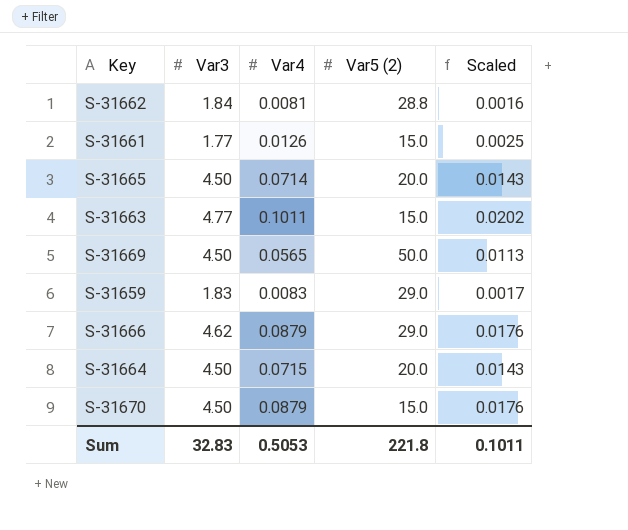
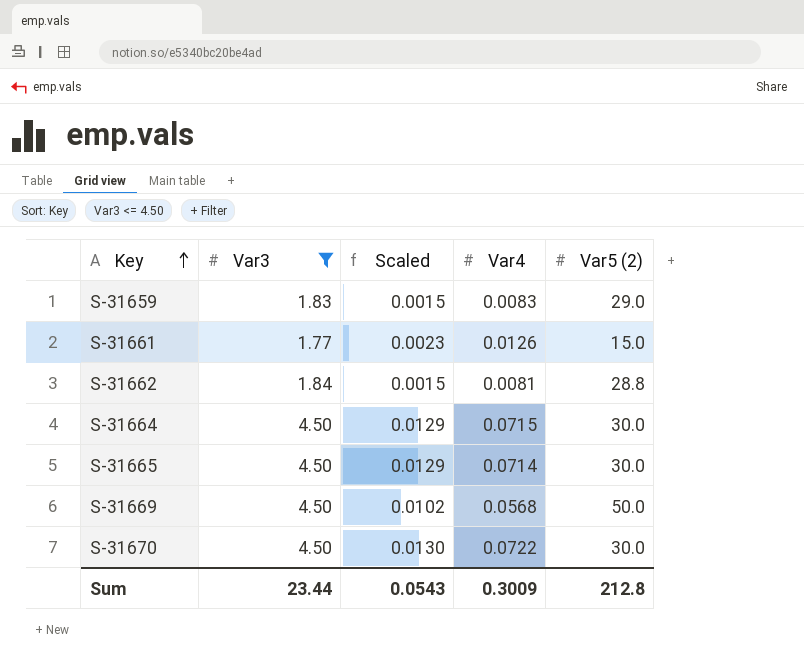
filter: none -> Var3 <= 4.50
row order: none -> Key ascending
column Scaled | formula: [Var4] * 0.2 -> [Var4] * 0.18
column Scaled | position: 5 -> 3
S-31664 | Var5 (2): 20.0 -> 30.0
S-31665 | Var5 (2): 20.0 -> 30.0
S-31669 | Var4: 0.0565 -> 0.0568
S-31670 | Var4: 0.0879 -> 0.0722
S-31670 | Var5 (2): 15.0 -> 30.0
Sum | Var3: 32.83 -> 23.44
Sum | Scaled: 0.1011 -> 0.0543
Sum | Var4: 0.5053 -> 0.3009
Sum | Var5 (2): 221.8 -> 212.8

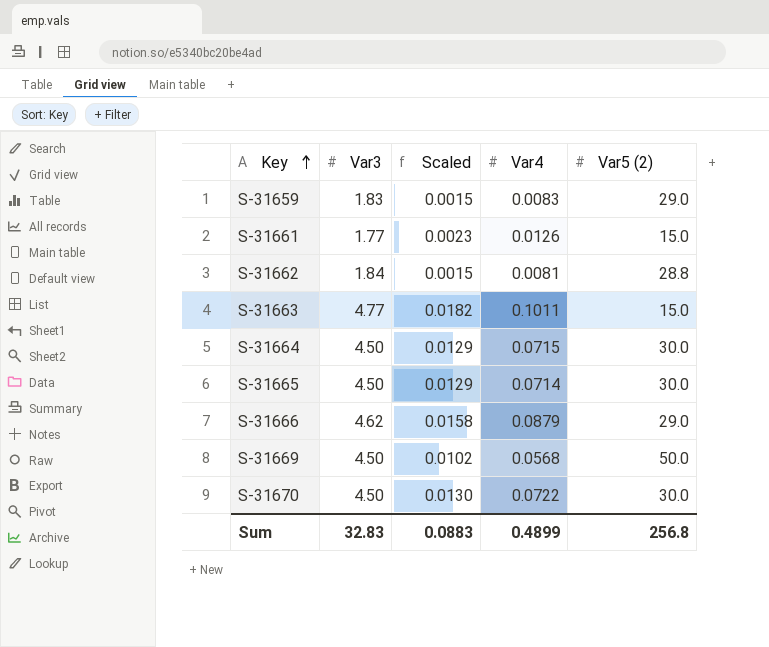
filter: Var3 <= 4.50 -> none
Sum | Var3: 23.44 -> 32.83
Sum | Scaled: 0.0543 -> 0.0883
Sum | Var4: 0.3009 -> 0.4899
Sum | Var5 (2): 212.8 -> 256.8

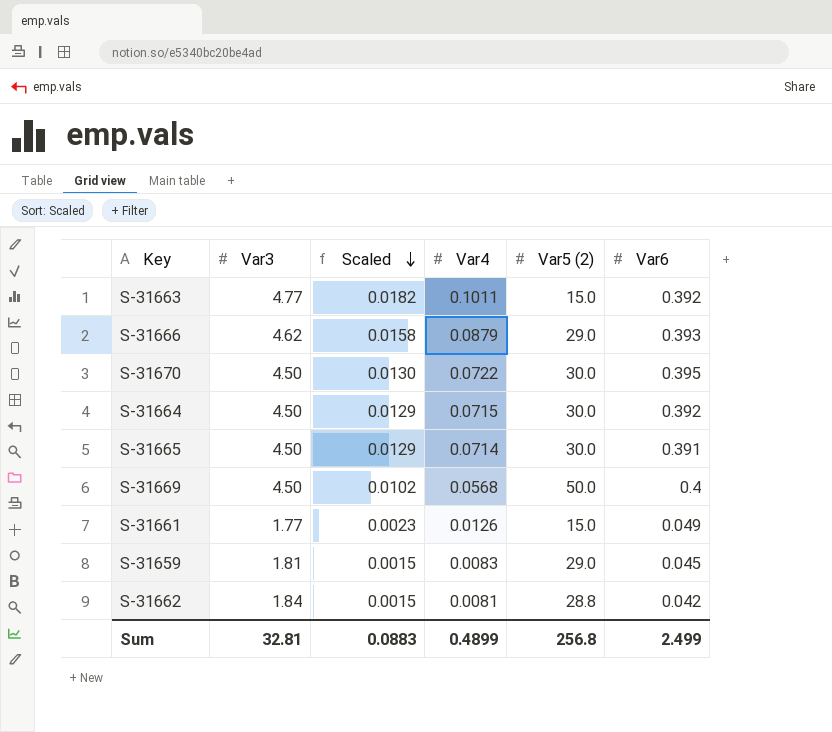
row order: Key ascending -> Scaled descending
column Var6 | position: none -> 6
S-31659 | Var3: 1.83 -> 1.81
Sum | Var3: 32.83 -> 32.81

